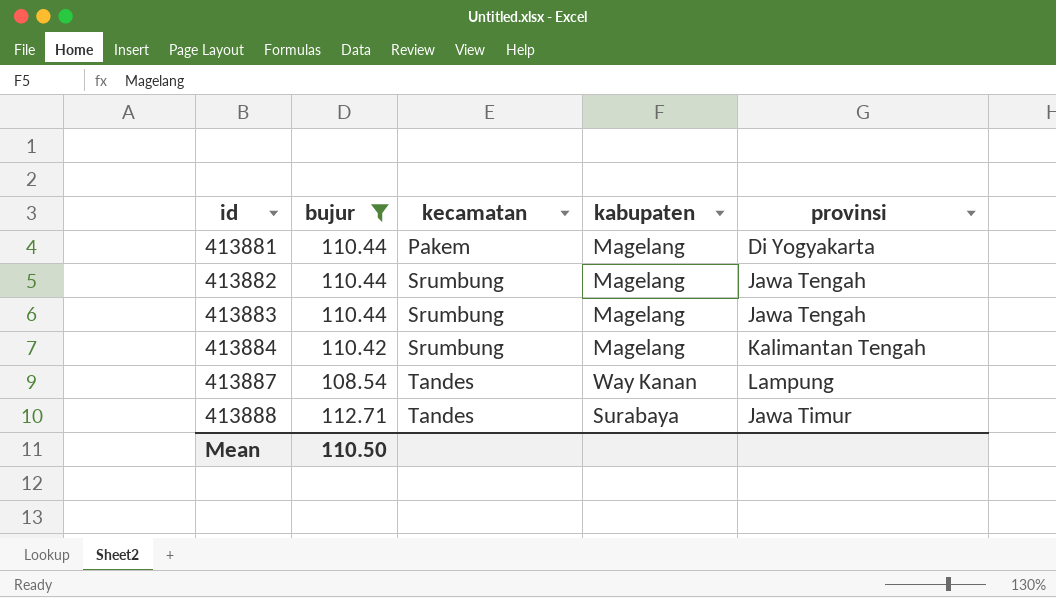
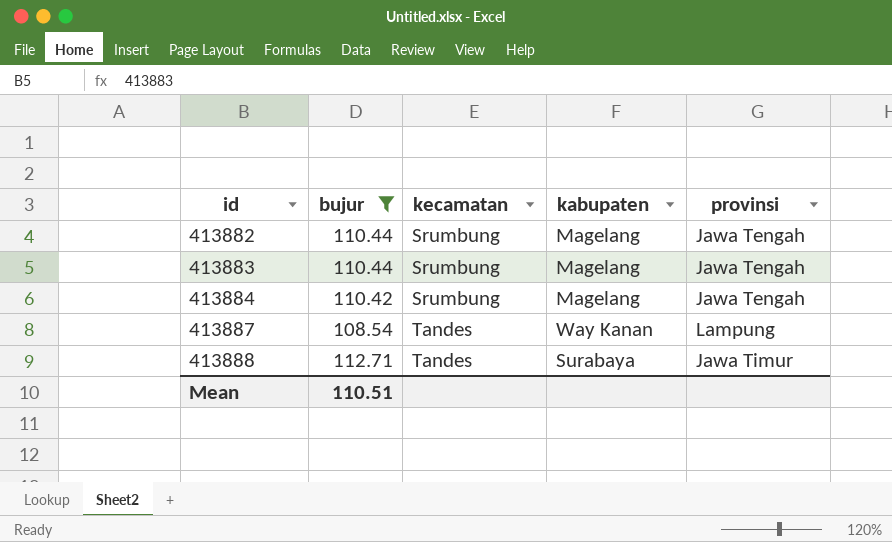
row 413881: 110.44 | Pakem | Magelang | Di Yogyakarta -> none
413884 | provinsi: Kalimantan Tengah -> Jawa Tengah
Mean | bujur: 110.50 -> 110.51

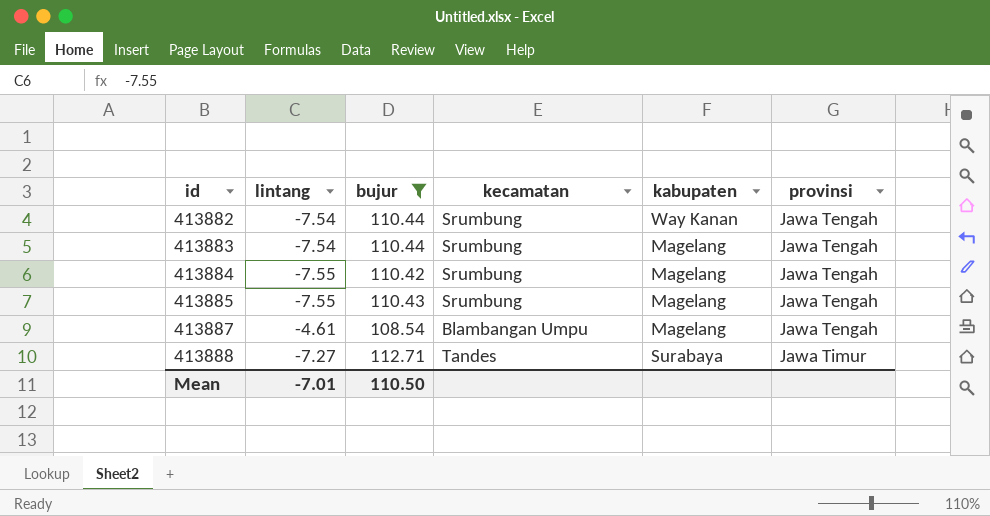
column lintang | position: none -> 2
413882 | kabupaten: Magelang -> Way Kanan
row 413885: none -> -7.55 | 110.43 | Srumbung | Magelang | Jawa Tengah
413887 | kecamatan: Tandes -> Blambangan Umpu
413887 | kabupaten: Way Kanan -> Magelang
413887 | provinsi: Lampung -> Jawa Tengah
Mean | bujur: 110.51 -> 110.50

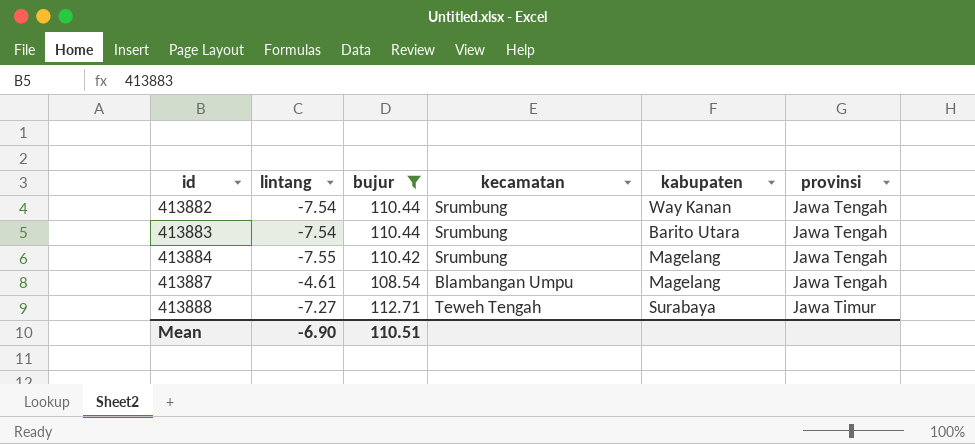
row 413885: -7.55 | 110.43 | Srumbung | Magelang | Jawa Tengah -> none
413883 | kabupaten: Magelang -> Barito Utara
413888 | kecamatan: Tandes -> Teweh Tengah
Mean | lintang: -7.01 -> -6.90
Mean | bujur: 110.50 -> 110.51

